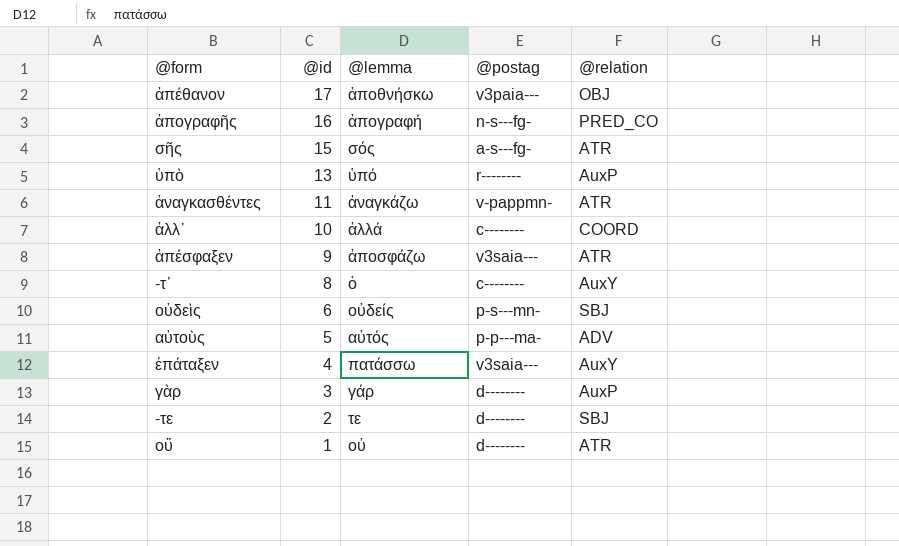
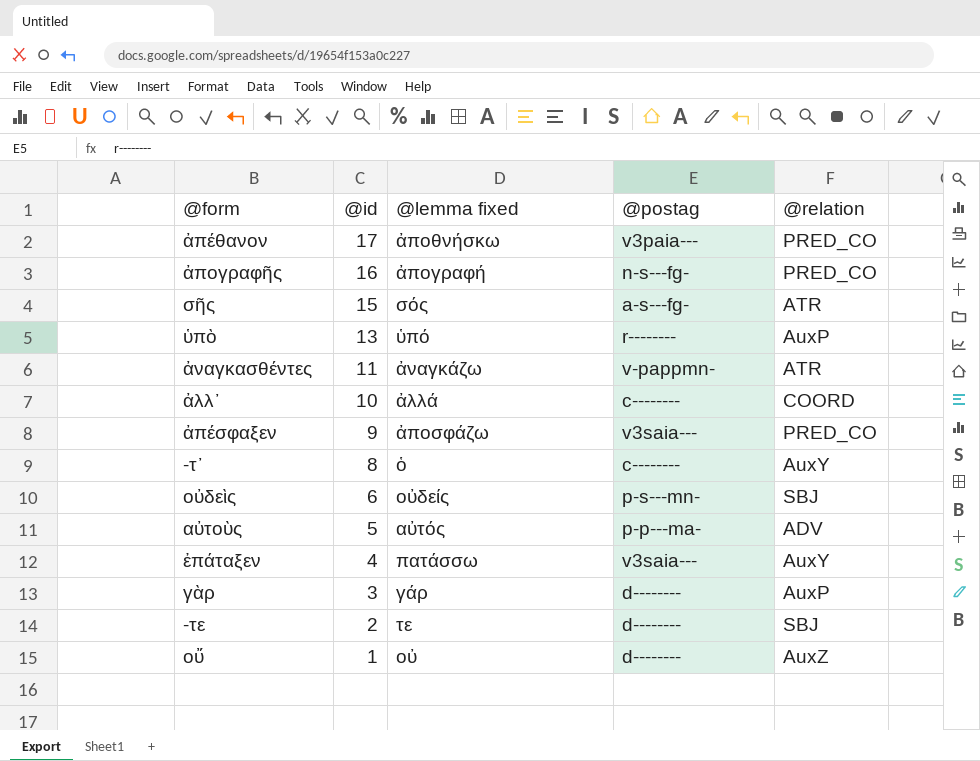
column name: @lemma -> @lemma fixed
ἀπέθανον | @relation: OBJ -> PRED_CO
ἀπέσφαξεν | @relation: ATR -> PRED_CO
οὔ | @relation: ATR -> AuxZ

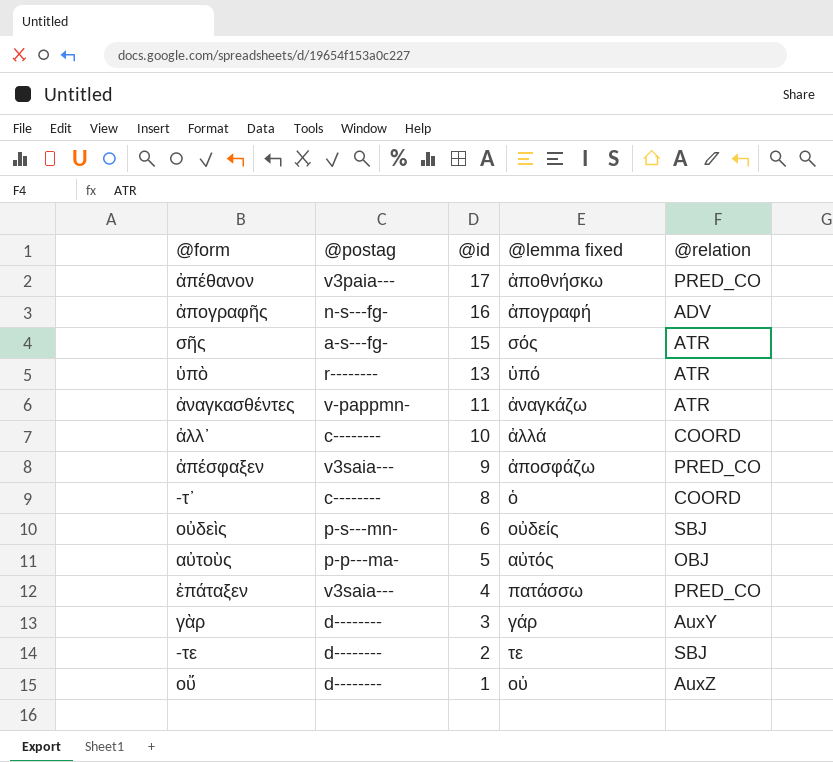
column @postag | position: 4 -> 2
ἀπογραφῆς | @relation: PRED_CO -> ADV
ὑπὸ | @relation: AuxP -> ATR
-τ᾽ | @relation: AuxY -> COORD
αὐτοὺς | @relation: ADV -> OBJ
ἐπάταξεν | @relation: AuxY -> PRED_CO
γὰρ | @relation: AuxP -> AuxY

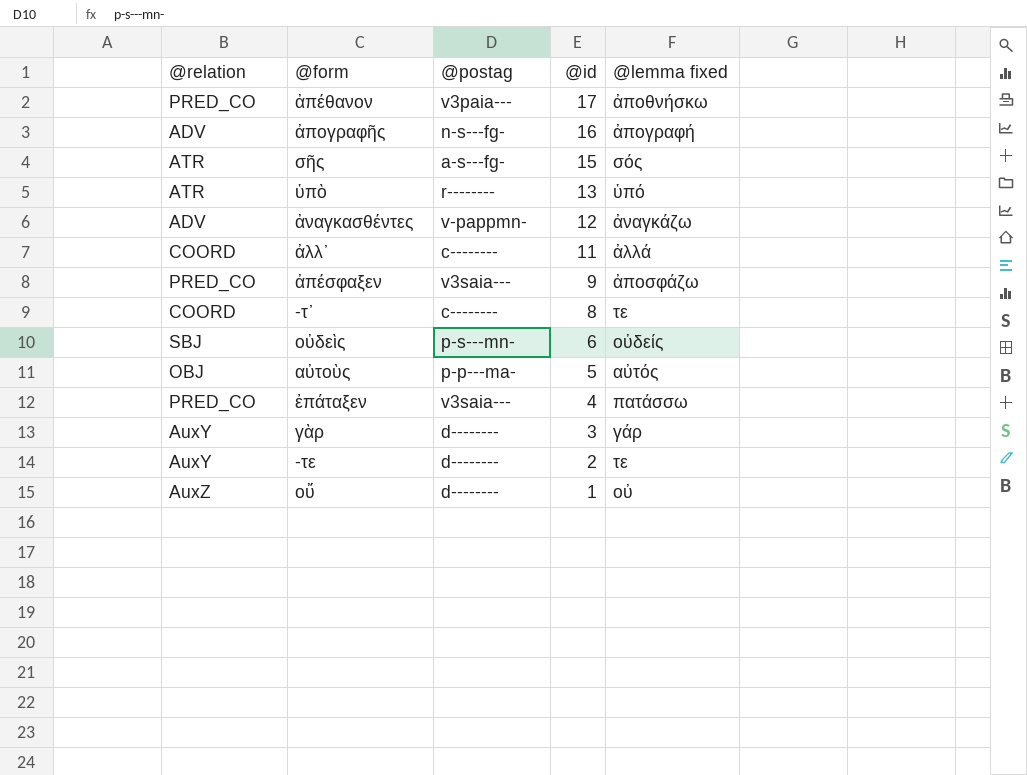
column @relation | position: 5 -> 1
ἀναγκασθέντες | @relation: ATR -> ADV
ἀναγκασθέντες | @id: 11 -> 12
ἀλλ᾽ | @id: 10 -> 11
-τ᾽ | @lemma fixed: ὁ -> τε
-τε | @relation: SBJ -> AuxY

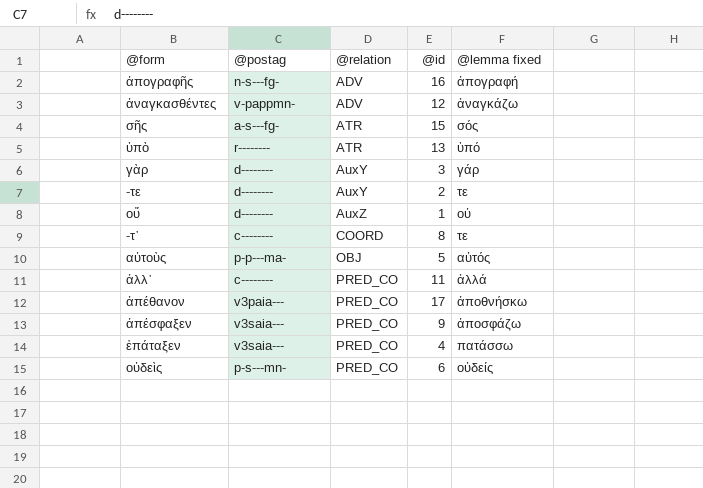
row order: @id descending -> @relation ascending
column @relation | position: 1 -> 3
ἀλλ᾽ | @relation: COORD -> PRED_CO
οὐδεὶς | @relation: SBJ -> PRED_CO

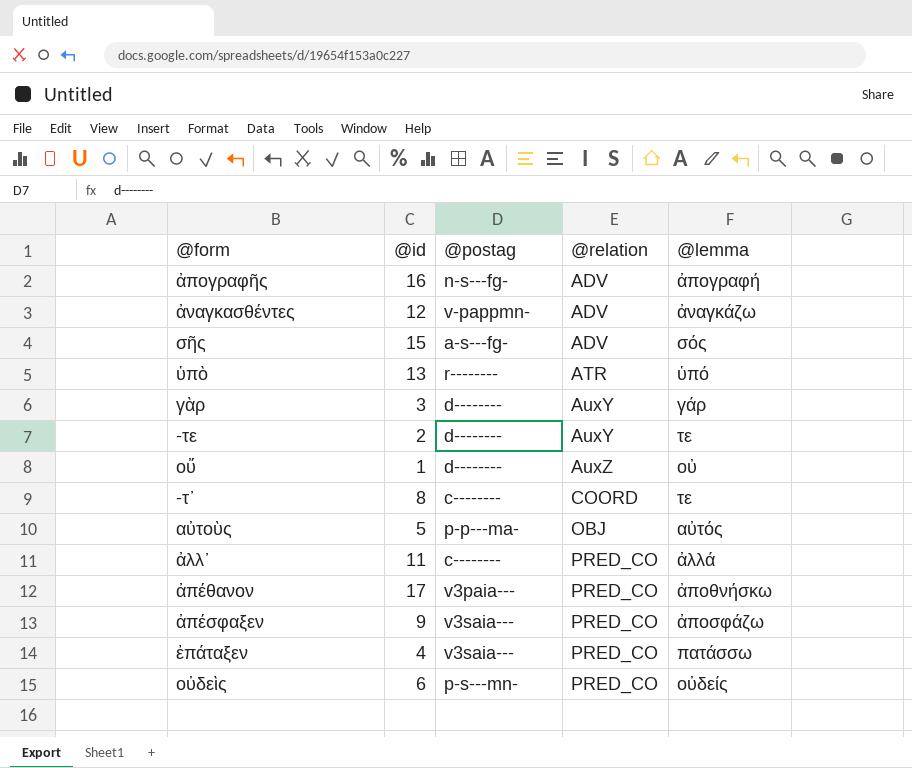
column @id | position: 4 -> 2
column name: @lemma fixed -> @lemma
σῆς | @relation: ATR -> ADV

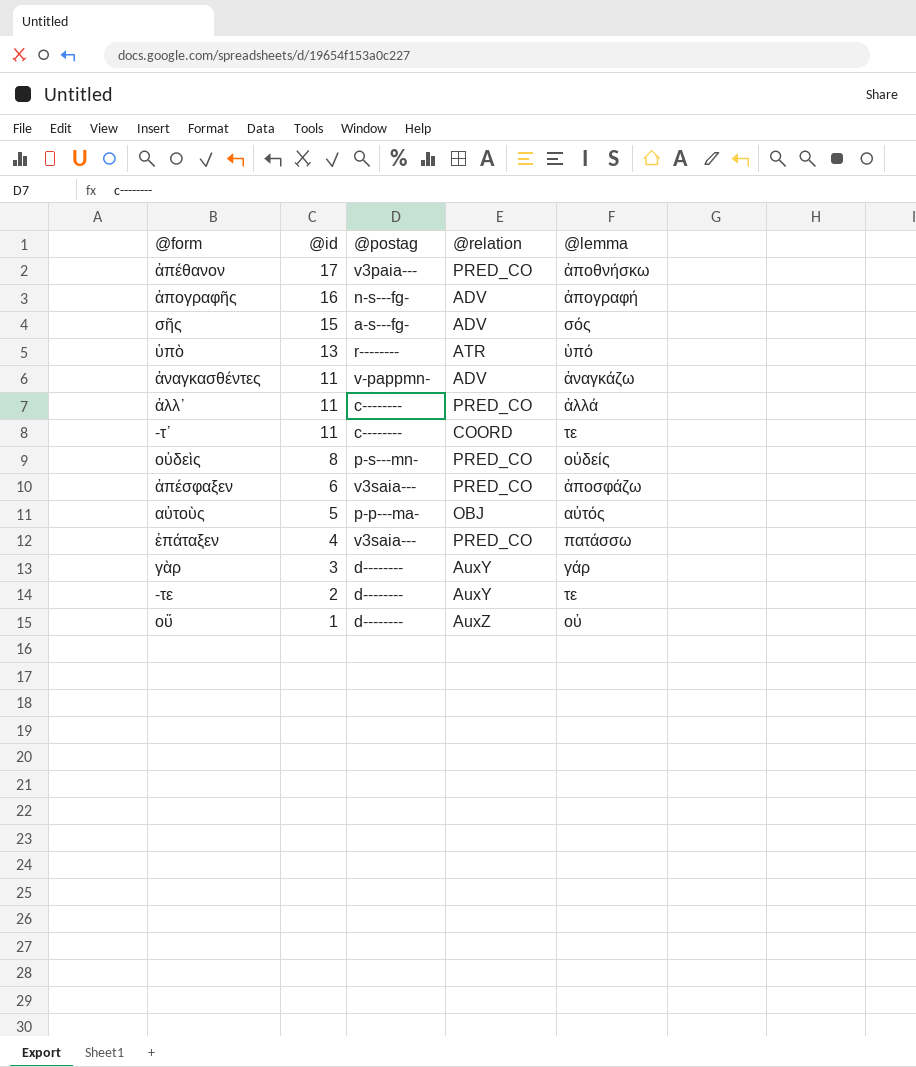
row order: @relation ascending -> @id descending
ἀναγκασθέντες | @id: 12 -> 11
-τ᾽ | @id: 8 -> 11
οὐδεὶς | @id: 6 -> 8
ἀπέσφαξεν | @id: 9 -> 6

